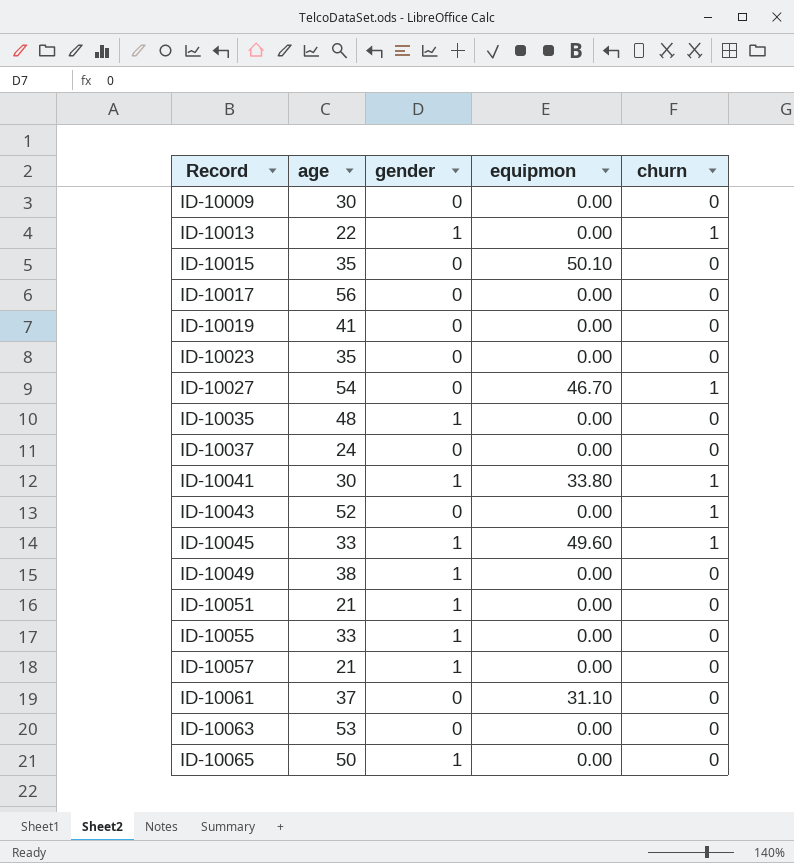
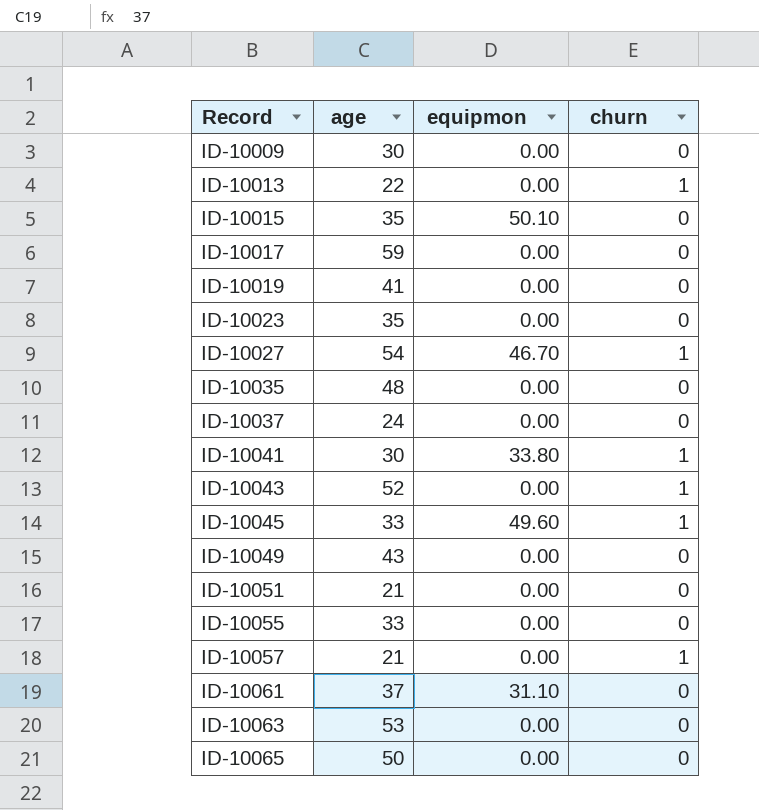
column gender | position: 3 -> none
ID-10017 | age: 56 -> 59
ID-10049 | age: 38 -> 43
ID-10057 | churn: 0 -> 1

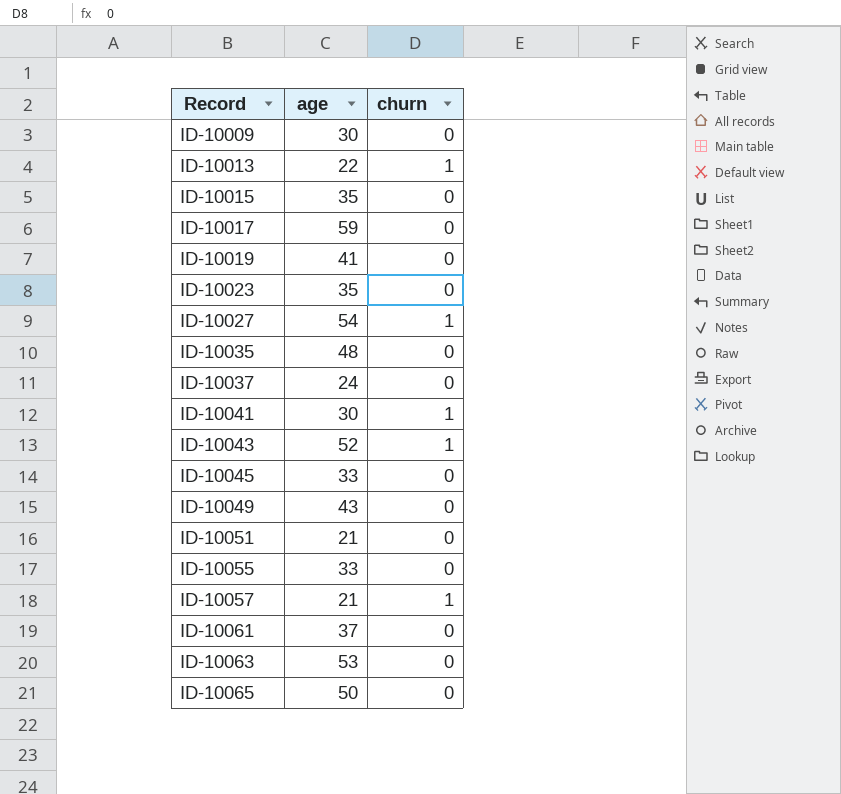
column equipmon | position: 3 -> none
ID-10045 | churn: 1 -> 0

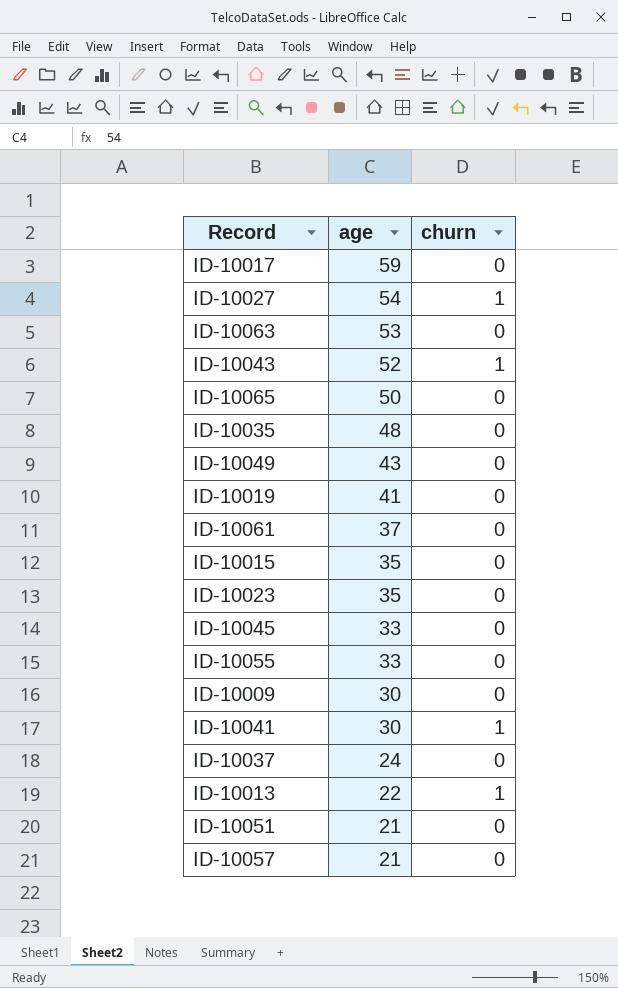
row order: Record ascending -> age descending
ID-10057 | churn: 1 -> 0

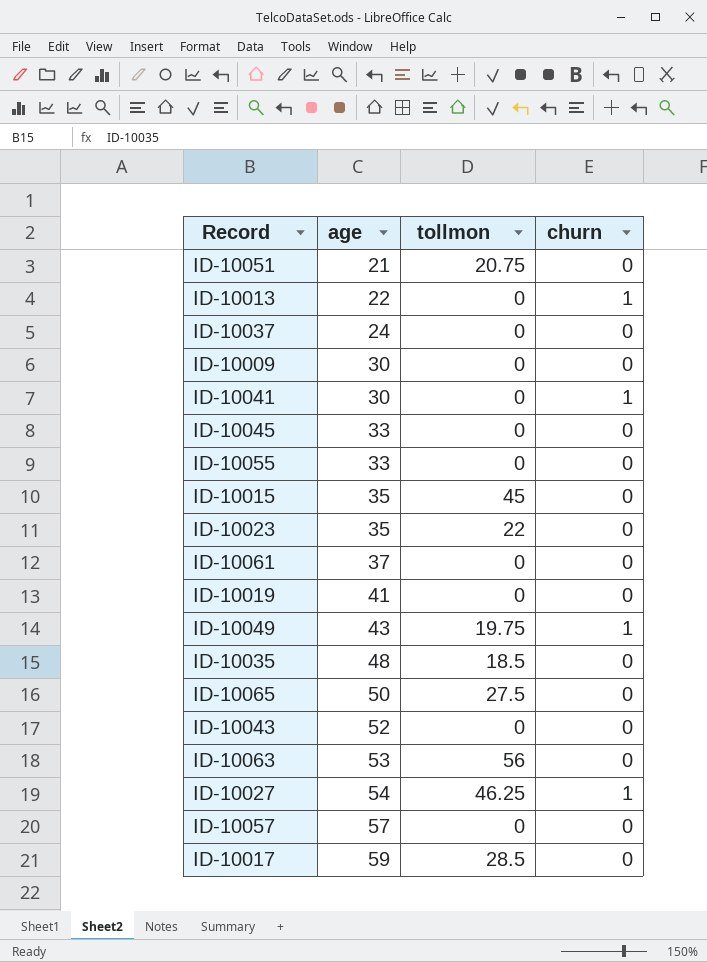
row order: age descending -> age ascending
column tollmon | position: none -> 3
ID-10049 | churn: 0 -> 1
ID-10043 | churn: 1 -> 0
ID-10057 | age: 21 -> 57

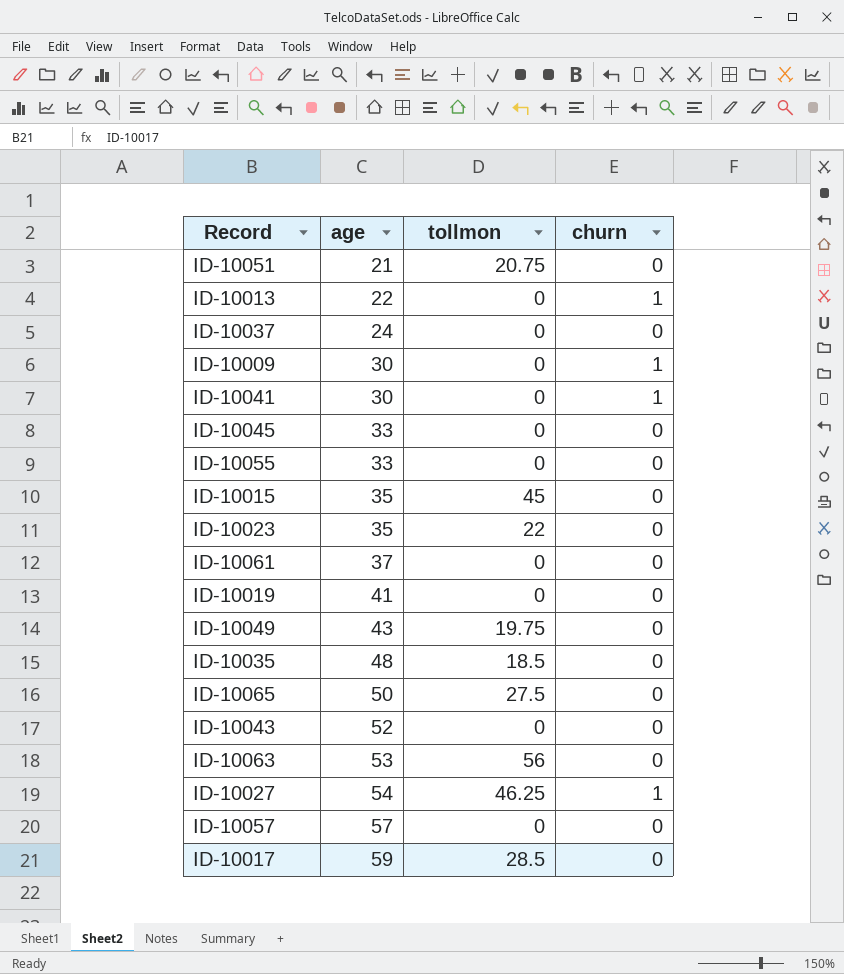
ID-10009 | churn: 0 -> 1
ID-10049 | churn: 1 -> 0

